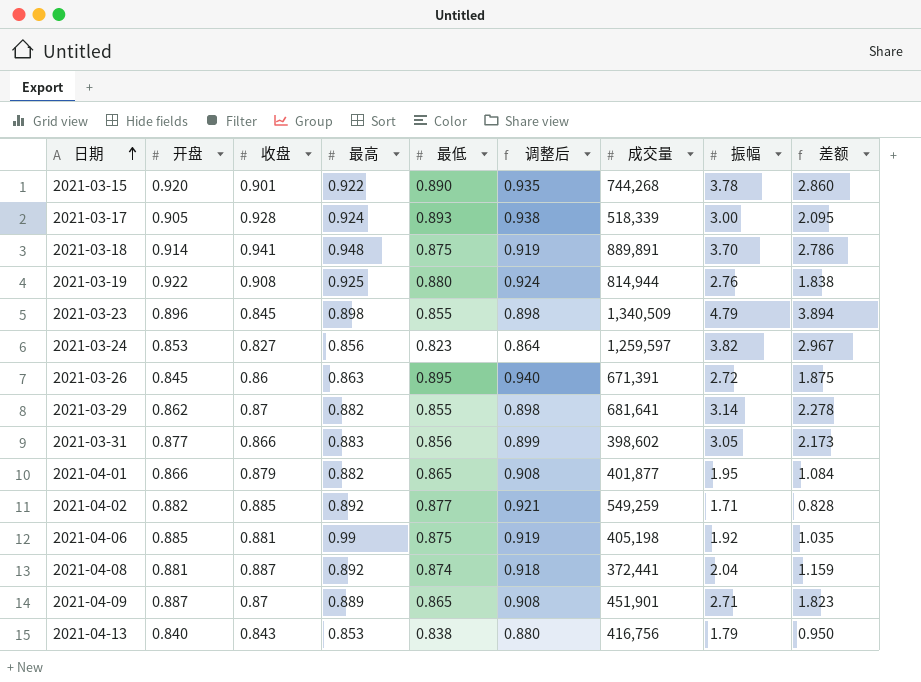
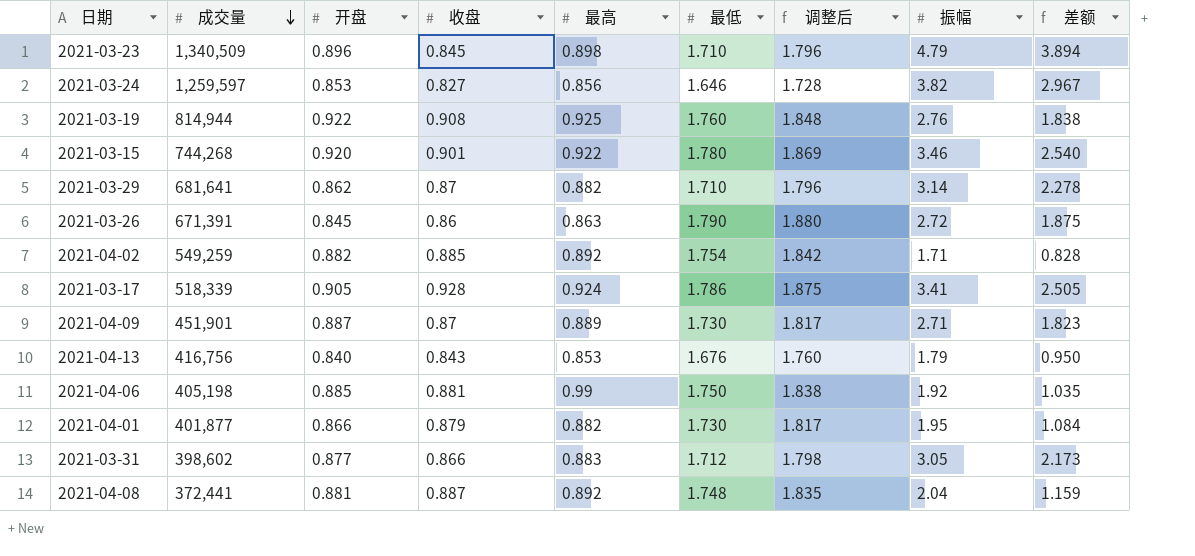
row order: 日期 ascending -> 成交量 descending
column 成交量 | position: 7 -> 2
row 2021-03-18: 0.914 | 0.941 | 0.948 | 0.875 | 0.919 | 889,891 | 3.70 | 2.786 -> none
2021-03-23 | 最低: 0.855 -> 1.710
2021-03-23 | 调整后: 0.898 -> 1.796
2021-03-24 | 最低: 0.823 -> 1.646
2021-03-24 | 调整后: 0.864 -> 1.728
2021-03-19 | 最低: 0.880 -> 1.760
2021-03-19 | 调整后: 0.924 -> 1.848
2021-03-15 | 最低: 0.890 -> 1.780
2021-03-15 | 调整后: 0.935 -> 1.869
2021-03-15 | 振幅: 3.78 -> 3.46
2021-03-15 | 差额: 2.860 -> 2.540
2021-03-29 | 最低: 0.855 -> 1.710
2021-03-29 | 调整后: 0.898 -> 1.796
2021-03-26 | 最低: 0.895 -> 1.790
2021-03-26 | 调整后: 0.940 -> 1.880
2021-04-02 | 最低: 0.877 -> 1.754
2021-04-02 | 调整后: 0.921 -> 1.842
2021-03-17 | 最低: 0.893 -> 1.786
2021-03-17 | 调整后: 0.938 -> 1.875
2021-03-17 | 振幅: 3.00 -> 3.41
2021-03-17 | 差额: 2.095 -> 2.505
2021-04-09 | 最低: 0.865 -> 1.730
2021-04-09 | 调整后: 0.908 -> 1.817
2021-04-13 | 最低: 0.838 -> 1.676
2021-04-13 | 调整后: 0.880 -> 1.760
2021-04-06 | 最低: 0.875 -> 1.750
2021-04-06 | 调整后: 0.919 -> 1.838
2021-04-01 | 最低: 0.865 -> 1.730
2021-04-01 | 调整后: 0.908 -> 1.817
2021-03-31 | 最低: 0.856 -> 1.712
2021-03-31 | 调整后: 0.899 -> 1.798
2021-04-08 | 最低: 0.874 -> 1.748
2021-04-08 | 调整后: 0.918 -> 1.835

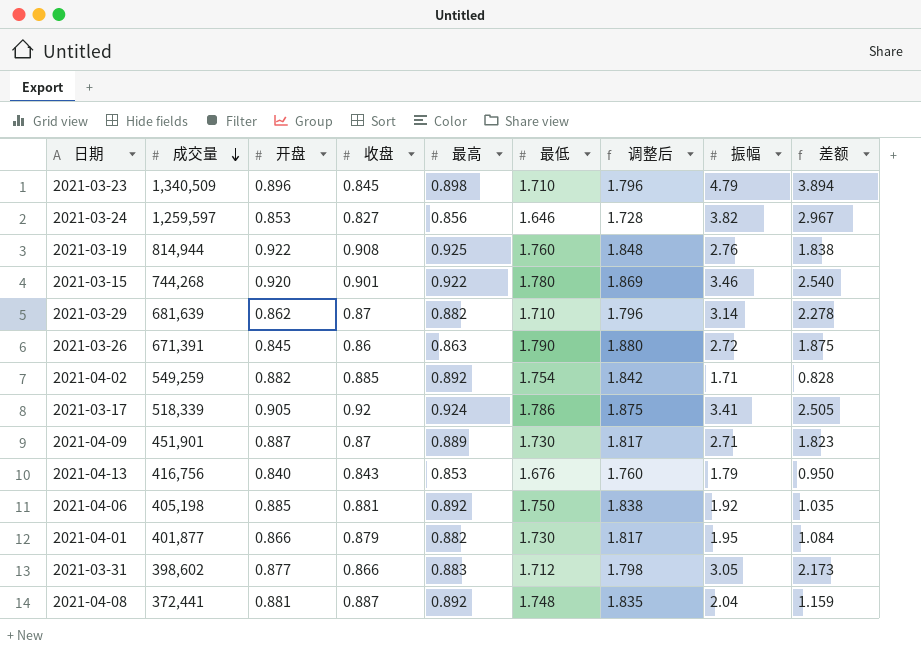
2021-03-29 | 成交量: 681,641 -> 681,639
2021-03-17 | 收盘: 0.928 -> 0.92
2021-04-06 | 最高: 0.99 -> 0.892

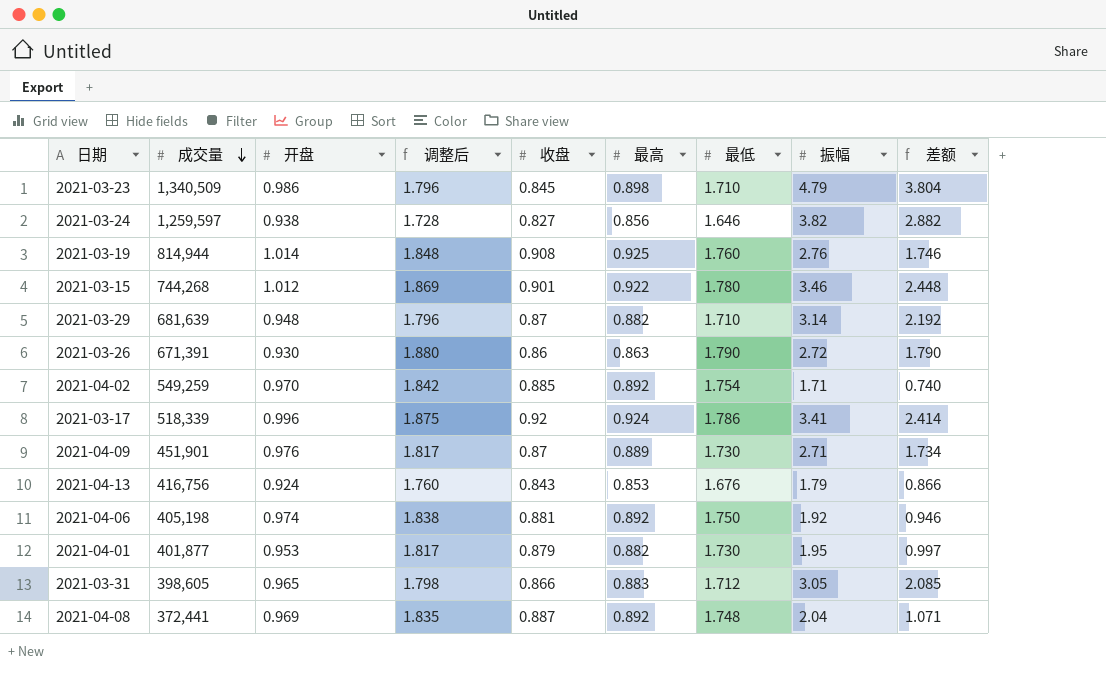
column 调整后 | position: 7 -> 4
2021-03-23 | 开盘: 0.896 -> 0.986
2021-03-23 | 差额: 3.894 -> 3.804
2021-03-24 | 开盘: 0.853 -> 0.938
2021-03-24 | 差额: 2.967 -> 2.882
2021-03-19 | 开盘: 0.922 -> 1.014
2021-03-19 | 差额: 1.838 -> 1.746
2021-03-15 | 开盘: 0.920 -> 1.012
2021-03-15 | 差额: 2.540 -> 2.448
2021-03-29 | 开盘: 0.862 -> 0.948
2021-03-29 | 差额: 2.278 -> 2.192
2021-03-26 | 开盘: 0.845 -> 0.930
2021-03-26 | 差额: 1.875 -> 1.790
2021-04-02 | 开盘: 0.882 -> 0.970
2021-04-02 | 差额: 0.828 -> 0.740
2021-03-17 | 开盘: 0.905 -> 0.996
2021-03-17 | 差额: 2.505 -> 2.414
2021-04-09 | 开盘: 0.887 -> 0.976
2021-04-09 | 差额: 1.823 -> 1.734
2021-04-13 | 开盘: 0.840 -> 0.924
2021-04-13 | 差额: 0.950 -> 0.866
2021-04-06 | 开盘: 0.885 -> 0.974
2021-04-06 | 差额: 1.035 -> 0.946
2021-04-01 | 开盘: 0.866 -> 0.953
2021-04-01 | 差额: 1.084 -> 0.997
2021-03-31 | 成交量: 398,602 -> 398,605
2021-03-31 | 开盘: 0.877 -> 0.965
2021-03-31 | 差额: 2.173 -> 2.085
2021-04-08 | 开盘: 0.881 -> 0.969
2021-04-08 | 差额: 1.159 -> 1.071

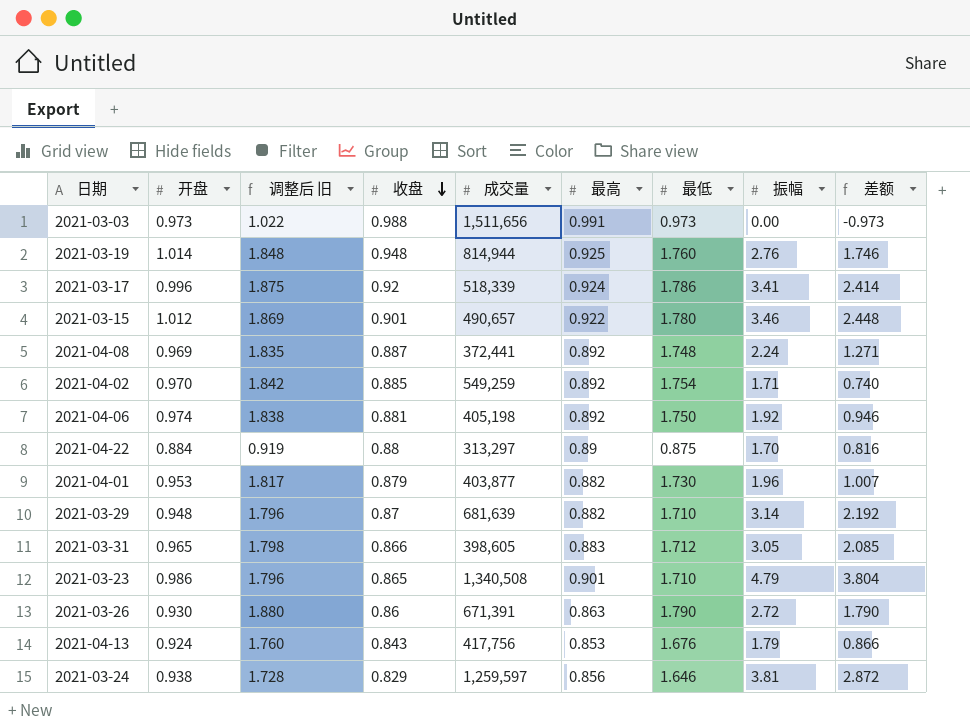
row order: 成交量 descending -> 收盘 descending
column name: 调整后 -> 调整后 旧
column 成交量 | position: 2 -> 5
row 2021-04-09: 451,901 | 0.976 | 1.817 | 0.87 | 0.889 | 1.730 | 2.71 | 1.734 -> none
row 2021-03-03: none -> 0.973 | 1.022 | 0.988 | 1,511,656 | 0.991 | 0.973 | 0.00 | -0.973
2021-03-19 | 收盘: 0.908 -> 0.948
2021-03-15 | 成交量: 744,268 -> 490,657
2021-04-08 | 振幅: 2.04 -> 2.24
2021-04-08 | 差额: 1.071 -> 1.271
row 2021-04-22: none -> 0.884 | 0.919 | 0.88 | 313,297 | 0.89 | 0.875 | 1.70 | 0.816
2021-04-01 | 成交量: 401,877 -> 403,877
2021-04-01 | 振幅: 1.95 -> 1.96
2021-04-01 | 差额: 0.997 -> 1.007
2021-03-23 | 收盘: 0.845 -> 0.865
2021-03-23 | 成交量: 1,340,509 -> 1,340,508
2021-03-23 | 最高: 0.898 -> 0.901
2021-04-13 | 成交量: 416,756 -> 417,756
2021-03-24 | 收盘: 0.827 -> 0.829
2021-03-24 | 振幅: 3.82 -> 3.81
2021-03-24 | 差额: 2.882 -> 2.872

